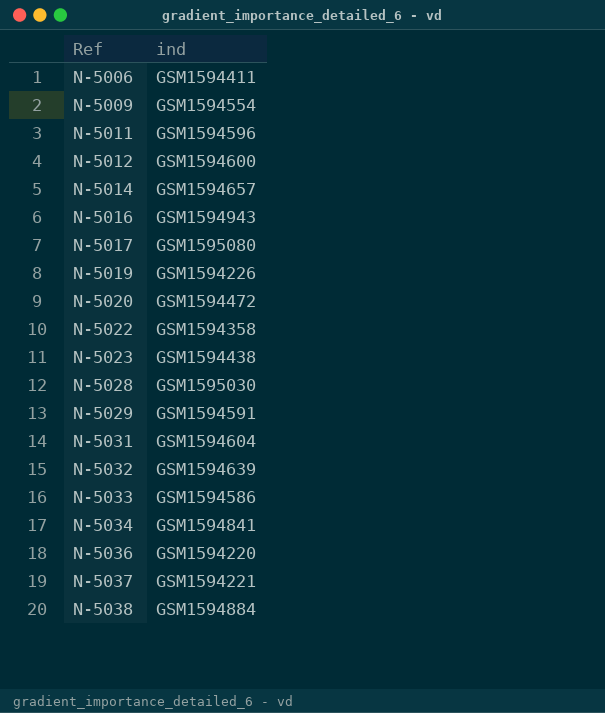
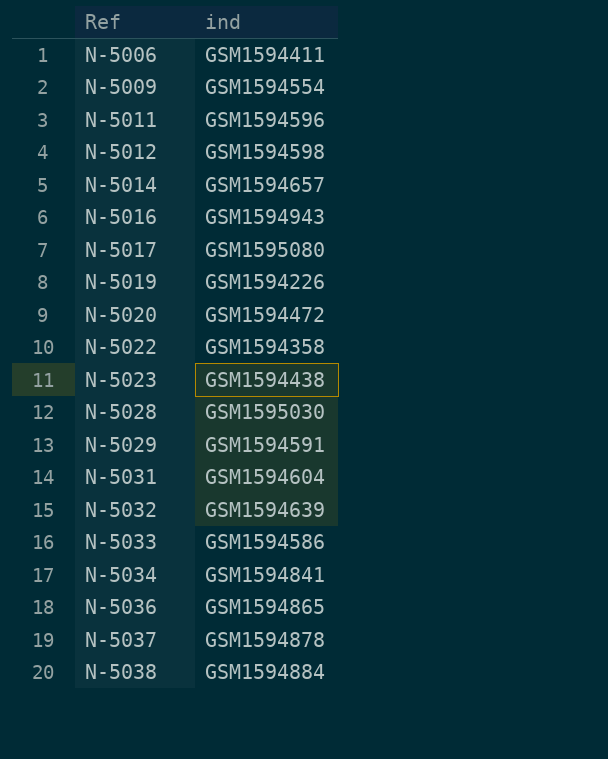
N-5012 | ind: GSM1594600 -> GSM1594598
N-5036 | ind: GSM1594220 -> GSM1594865
N-5037 | ind: GSM1594221 -> GSM1594878

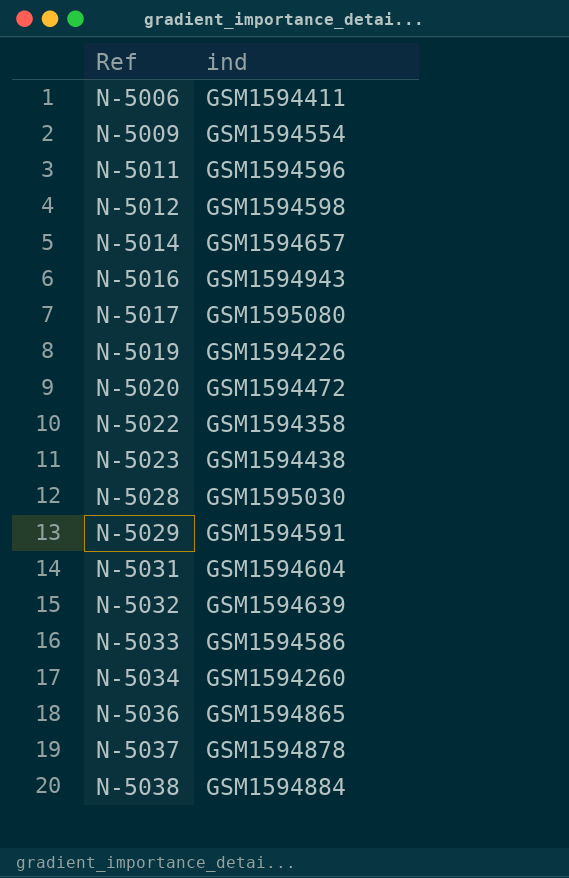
N-5034 | ind: GSM1594841 -> GSM1594260

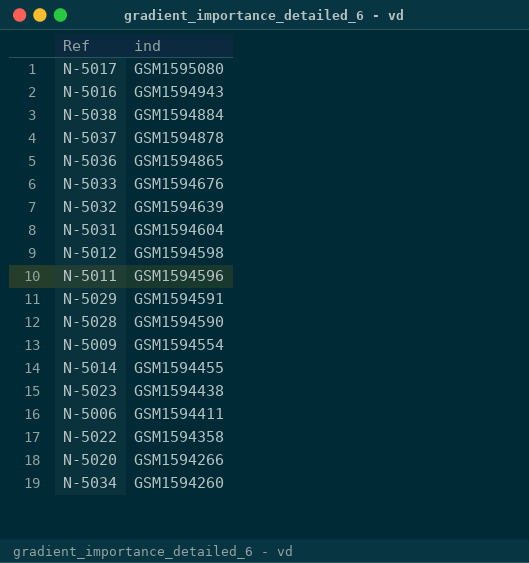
row order: Ref ascending -> ind descending
row N-5019: GSM1594226 -> none
N-5033 | ind: GSM1594586 -> GSM1594676
N-5028 | ind: GSM1595030 -> GSM1594590
N-5014 | ind: GSM1594657 -> GSM1594455
N-5020 | ind: GSM1594472 -> GSM1594266

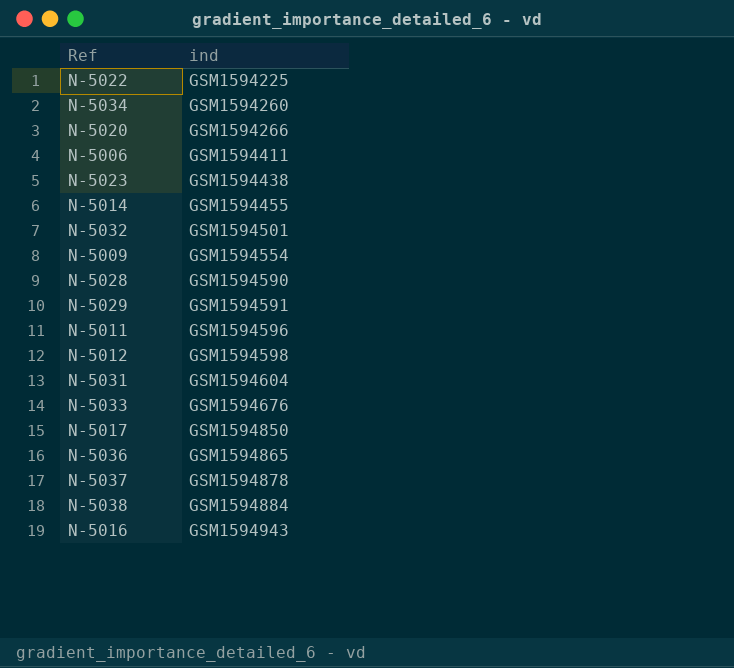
row order: ind descending -> ind ascending
N-5022 | ind: GSM1594358 -> GSM1594225
N-5032 | ind: GSM1594639 -> GSM1594501
N-5017 | ind: GSM1595080 -> GSM1594850

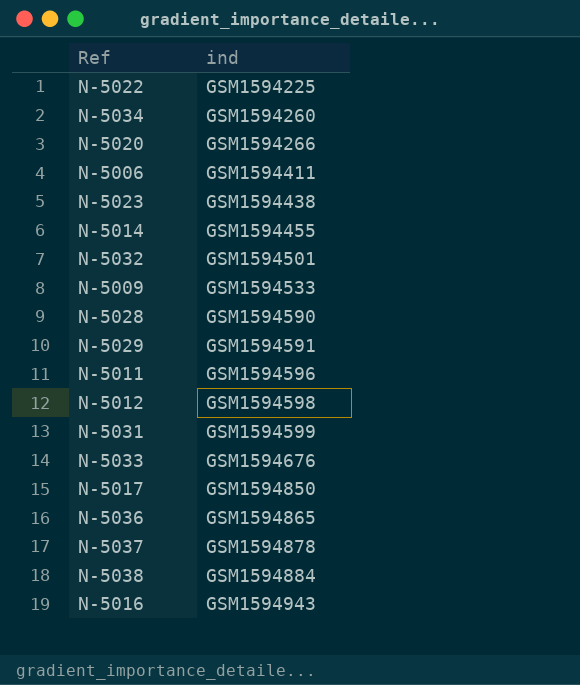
N-5009 | ind: GSM1594554 -> GSM1594533
N-5031 | ind: GSM1594604 -> GSM1594599

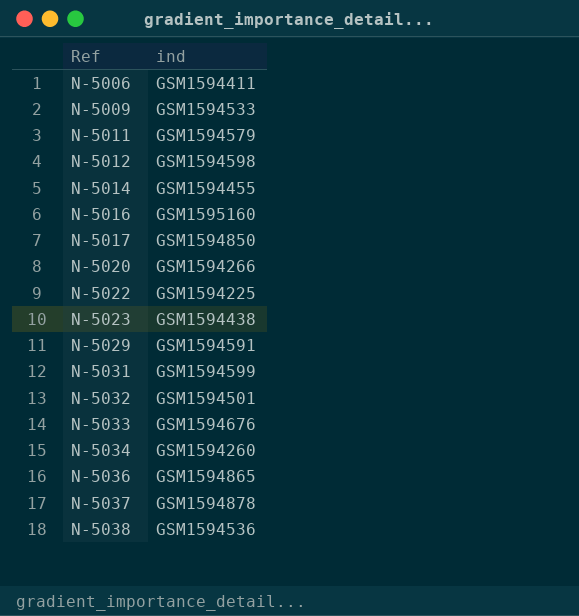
row order: ind ascending -> Ref ascending
row N-5028: GSM1594590 -> none
N-5011 | ind: GSM1594596 -> GSM1594579
N-5016 | ind: GSM1594943 -> GSM1595160
N-5038 | ind: GSM1594884 -> GSM1594536

